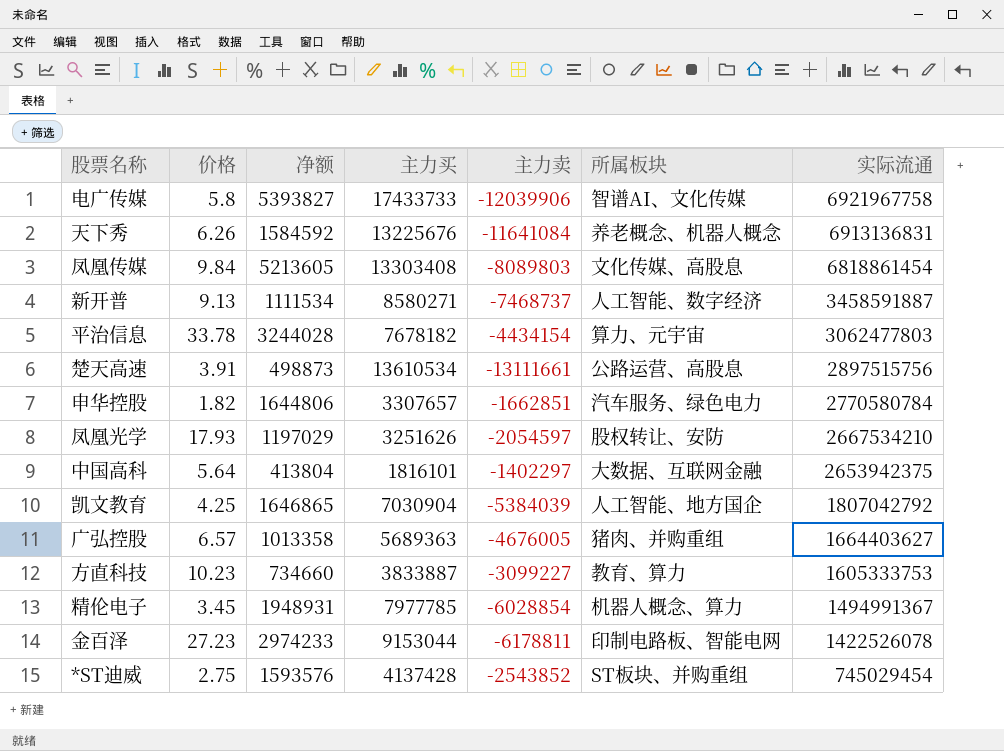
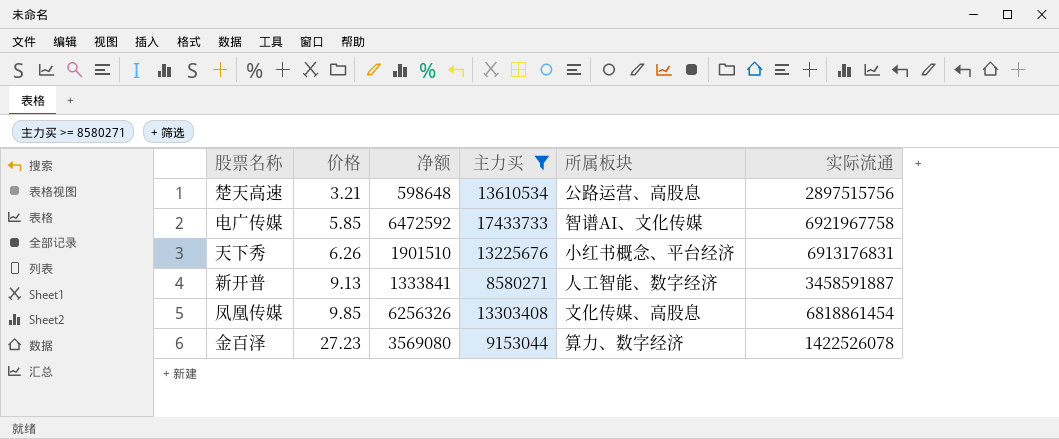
filter: none -> 主力买 >= 8580271
row order: 实际流通 descending -> 价格 ascending
column 主力卖 | formula: [净额] - [主力买] -> none
楚天高速 | 价格: 3.91 -> 3.21
楚天高速 | 净额: 498873 -> 598648
电广传媒 | 价格: 5.8 -> 5.85
电广传媒 | 净额: 5393827 -> 6472592
天下秀 | 净额: 1584592 -> 1901510
天下秀 | 所属板块: 养老概念、机器人概念 -> 小红书概念、平台经济
天下秀 | 实际流通: 6913136831 -> 6913176831
新开普 | 净额: 1111534 -> 1333841
凤凰传媒 | 价格: 9.84 -> 9.85
凤凰传媒 | 净额: 5213605 -> 6256326
金百泽 | 净额: 2974233 -> 3569080
金百泽 | 所属板块: 印制电路板、智能电网 -> 算力、数字经济

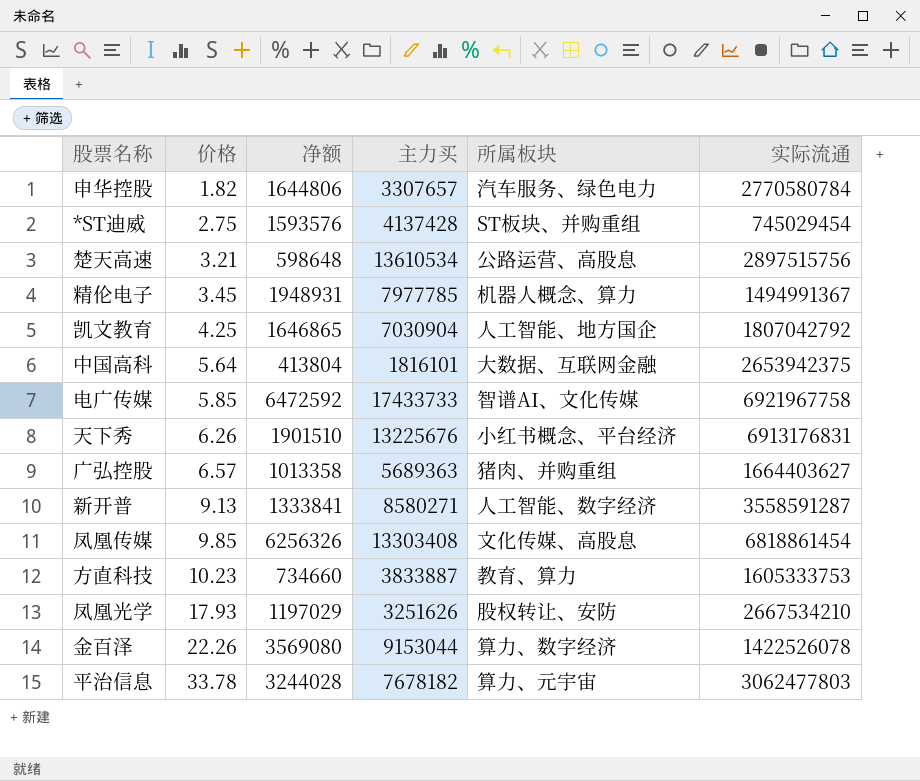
filter: 主力买 >= 8580271 -> none
新开普 | 实际流通: 3458591887 -> 3558591287
金百泽 | 价格: 27.23 -> 22.26

